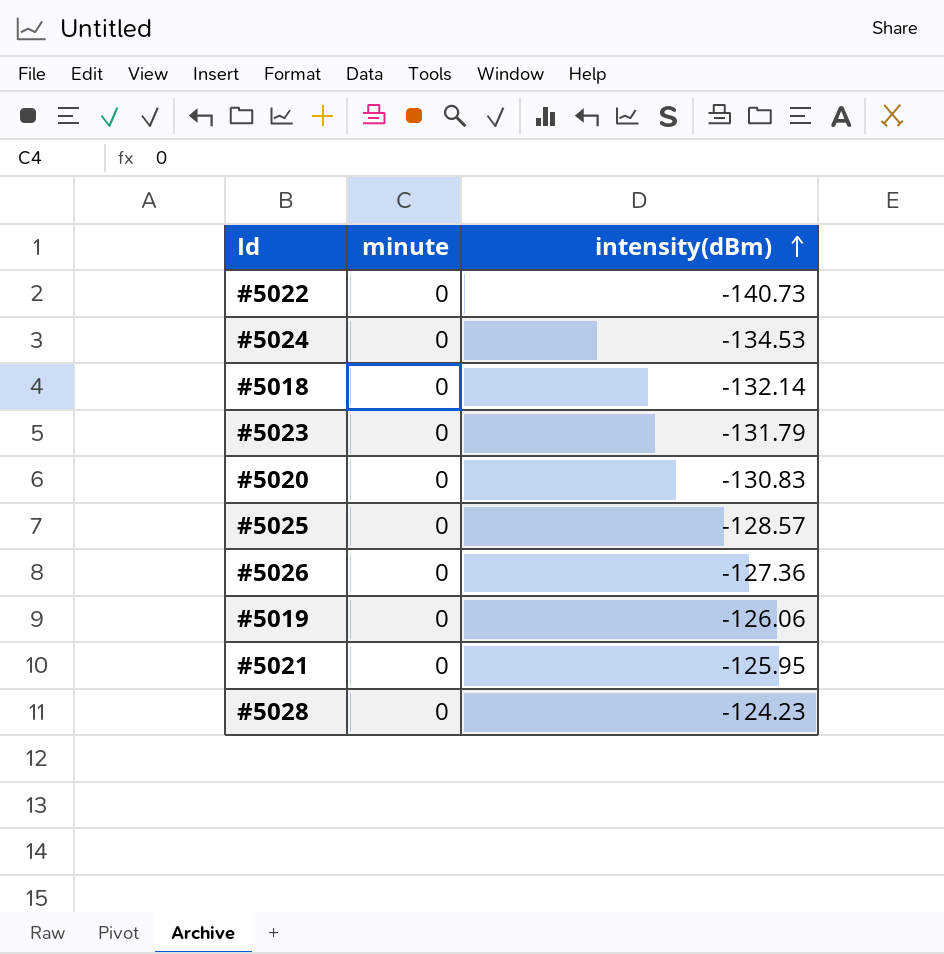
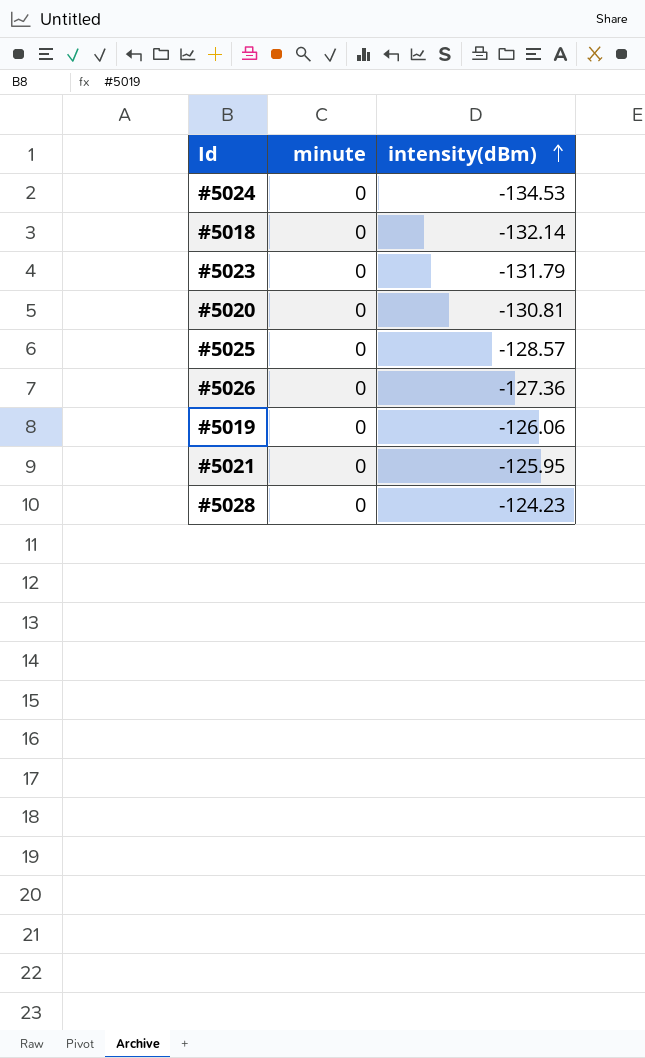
row #5022: 0 | -140.73 -> none
#5020 | intensity(dBm): -130.83 -> -130.81

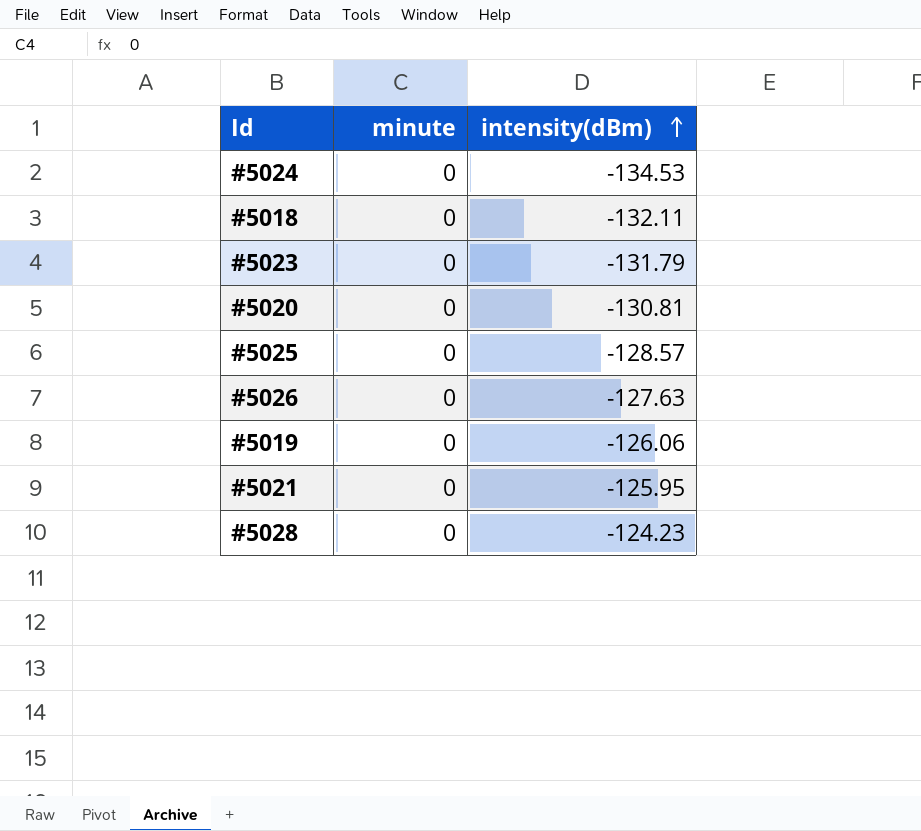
#5018 | intensity(dBm): -132.14 -> -132.11
#5026 | intensity(dBm): -127.36 -> -127.63

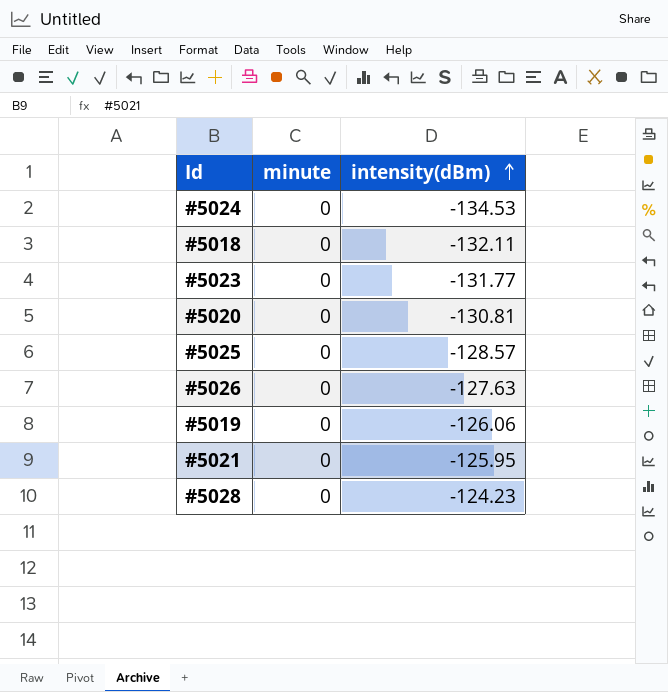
#5023 | intensity(dBm): -131.79 -> -131.77

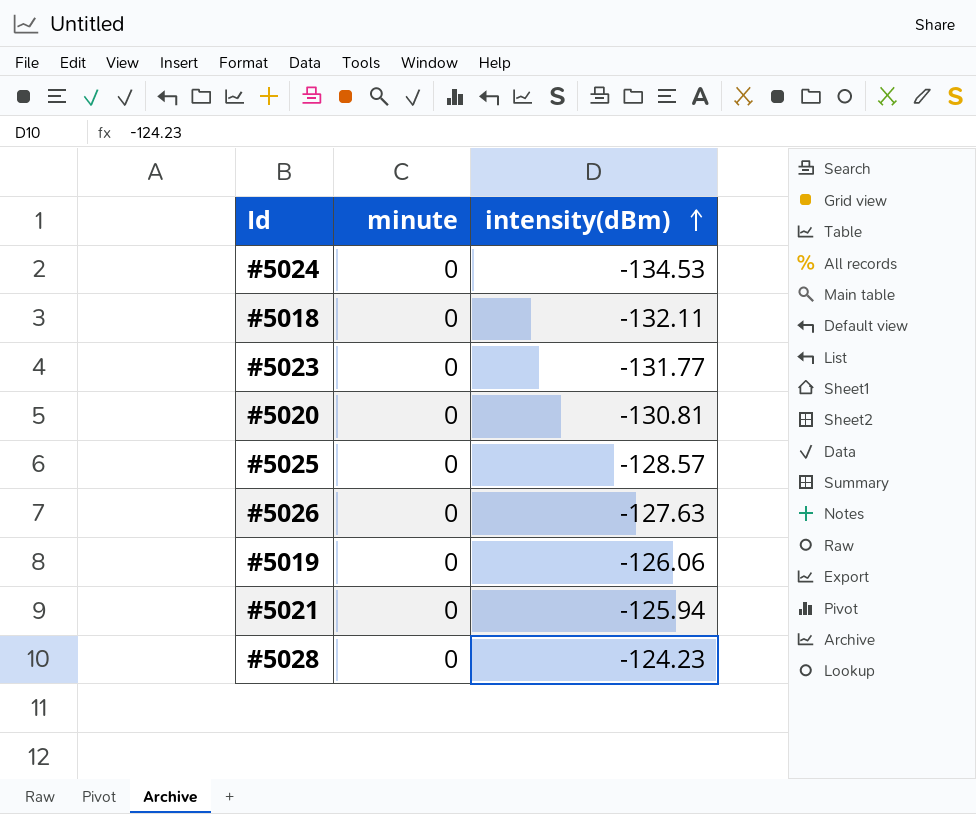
#5021 | intensity(dBm): -125.95 -> -125.94

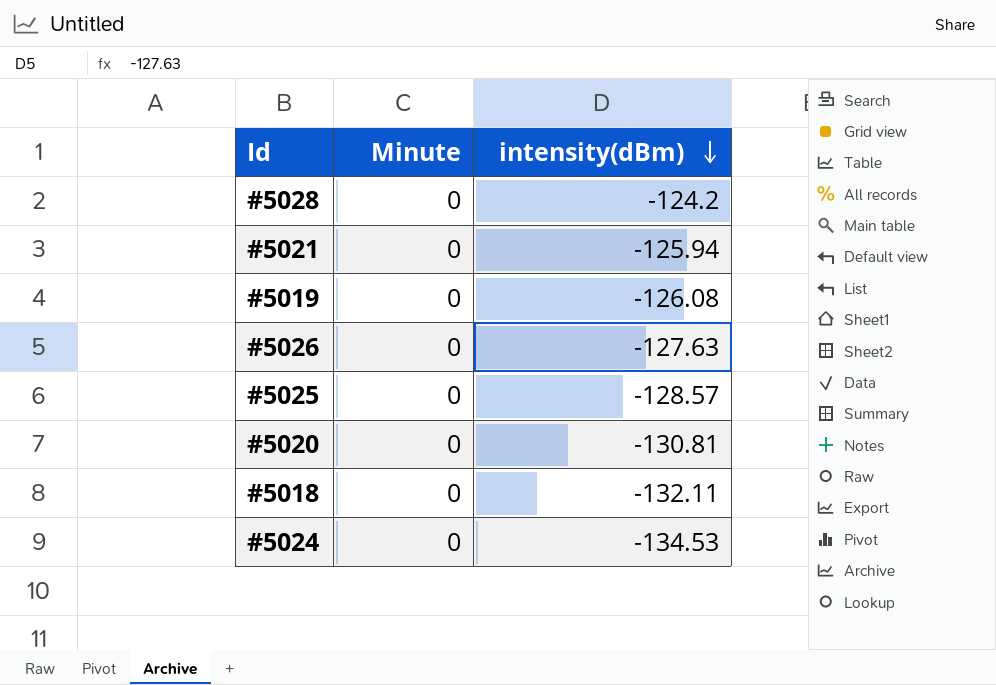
row order: intensity(dBm) ascending -> intensity(dBm) descending
column name: minute -> Minute
row #5023: 0 | -131.77 -> none
#5028 | intensity(dBm): -124.23 -> -124.2
#5019 | intensity(dBm): -126.06 -> -126.08

